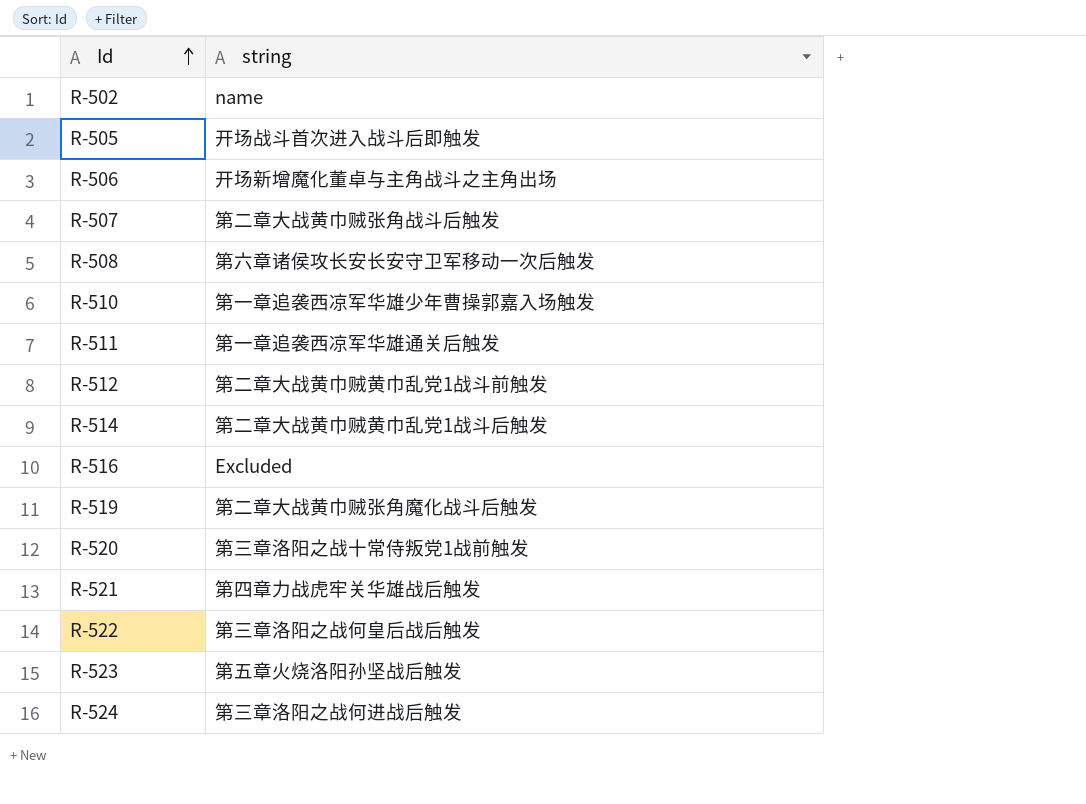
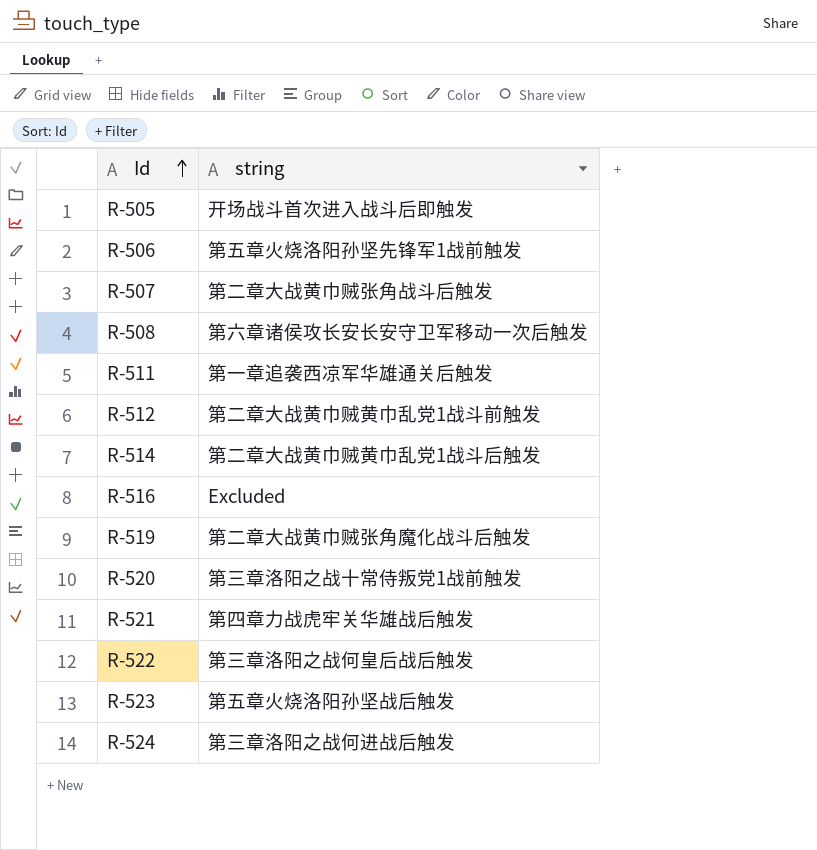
row R-502: name -> none
row R-510: 第一章追袭西凉军华雄少年曹操郭嘉入场触发 -> none
R-506 | string: 开场新增魔化董卓与主角战斗之主角出场 -> 第五章火烧洛阳孙坚先锋军1战前触发

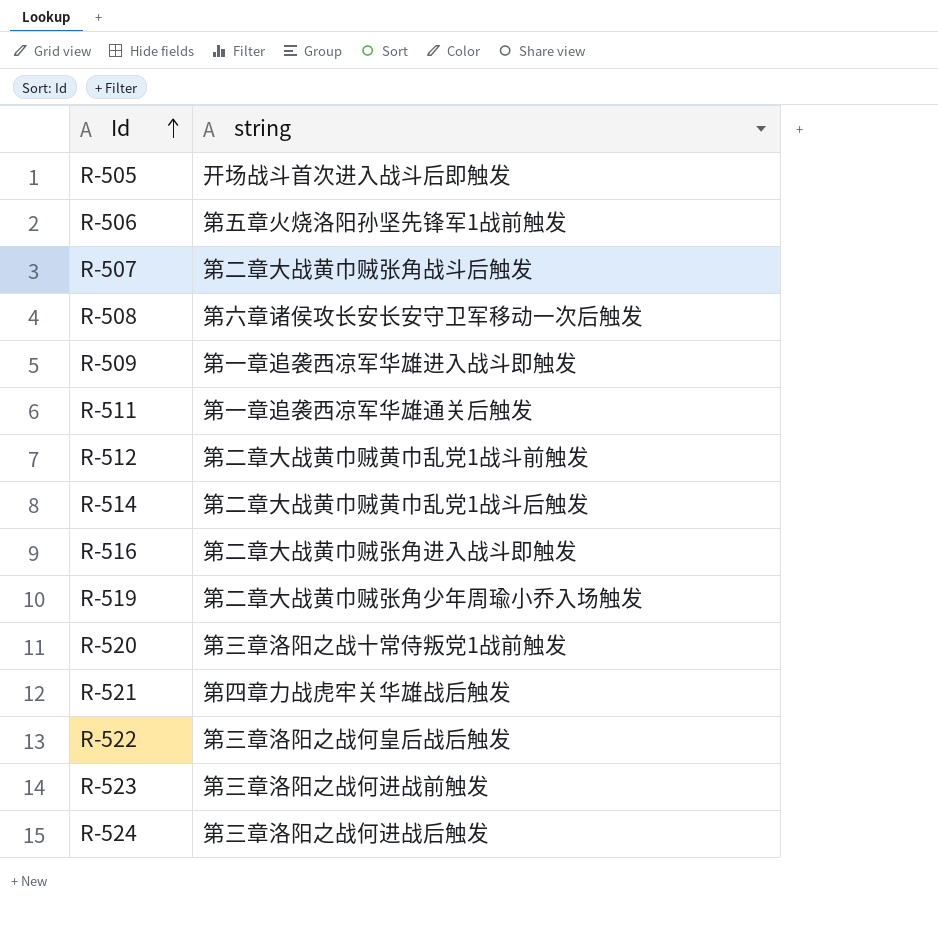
row R-509: none -> 第一章追袭西凉军华雄进入战斗即触发
R-516 | string: Excluded -> 第二章大战黄巾贼张角进入战斗即触发
R-519 | string: 第二章大战黄巾贼张角魔化战斗后触发 -> 第二章大战黄巾贼张角少年周瑜小乔入场触发
R-523 | string: 第五章火烧洛阳孙坚战后触发 -> 第三章洛阳之战何进战前触发

